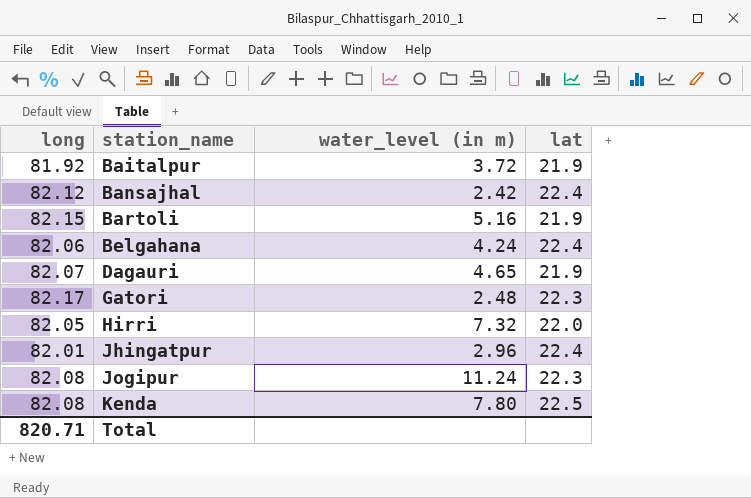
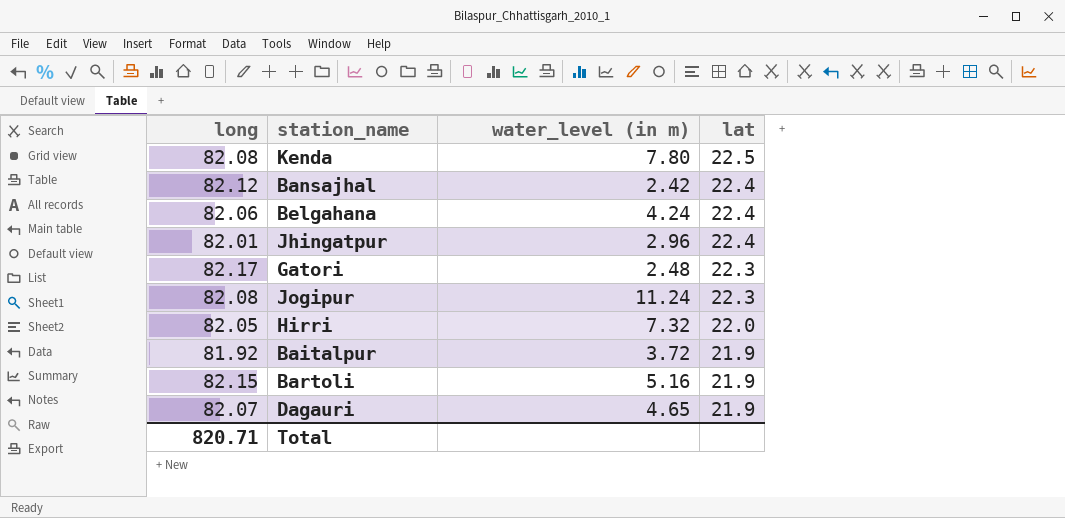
row order: station_name ascending -> lat descending

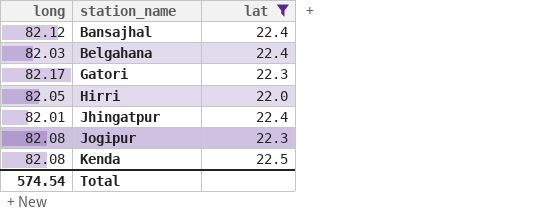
filter: none -> lat != 21.9
row order: lat descending -> station_name ascending
column water_level (in m) | position: 3 -> none
Belgahana | long: 82.06 -> 82.03
Total | long: 820.71 -> 574.54

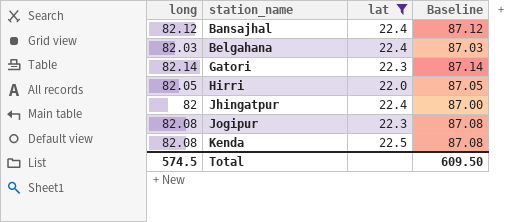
column Baseline | formula: none -> [long] + 5
Gatori | long: 82.17 -> 82.14
Jhingatpur | long: 82.01 -> 82
Total | long: 574.54 -> 574.5

